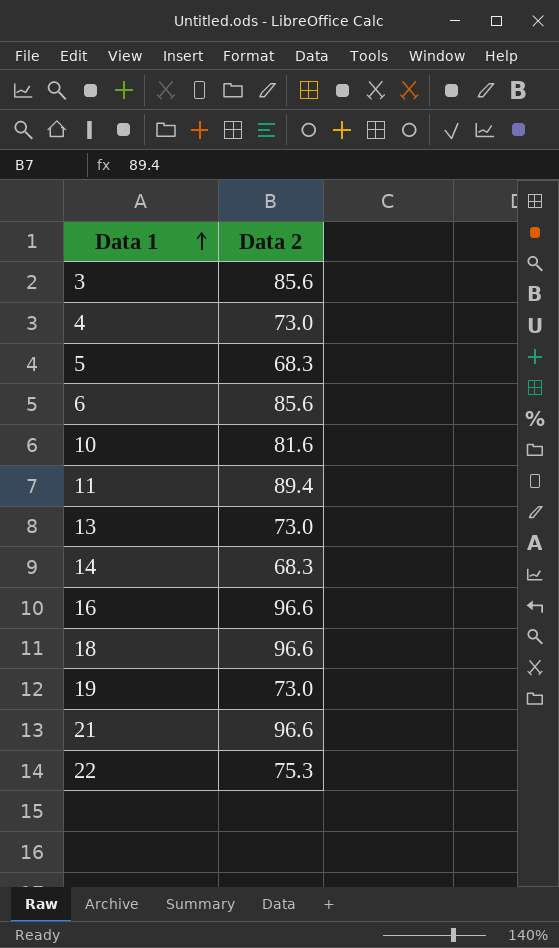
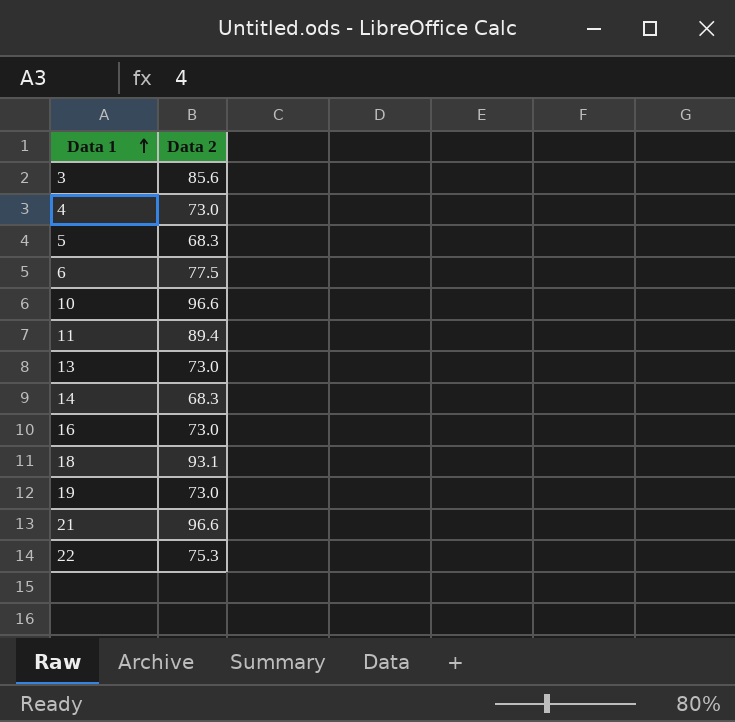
6 | Data 2: 85.6 -> 77.5
10 | Data 2: 81.6 -> 96.6
16 | Data 2: 96.6 -> 73.0
18 | Data 2: 96.6 -> 93.1

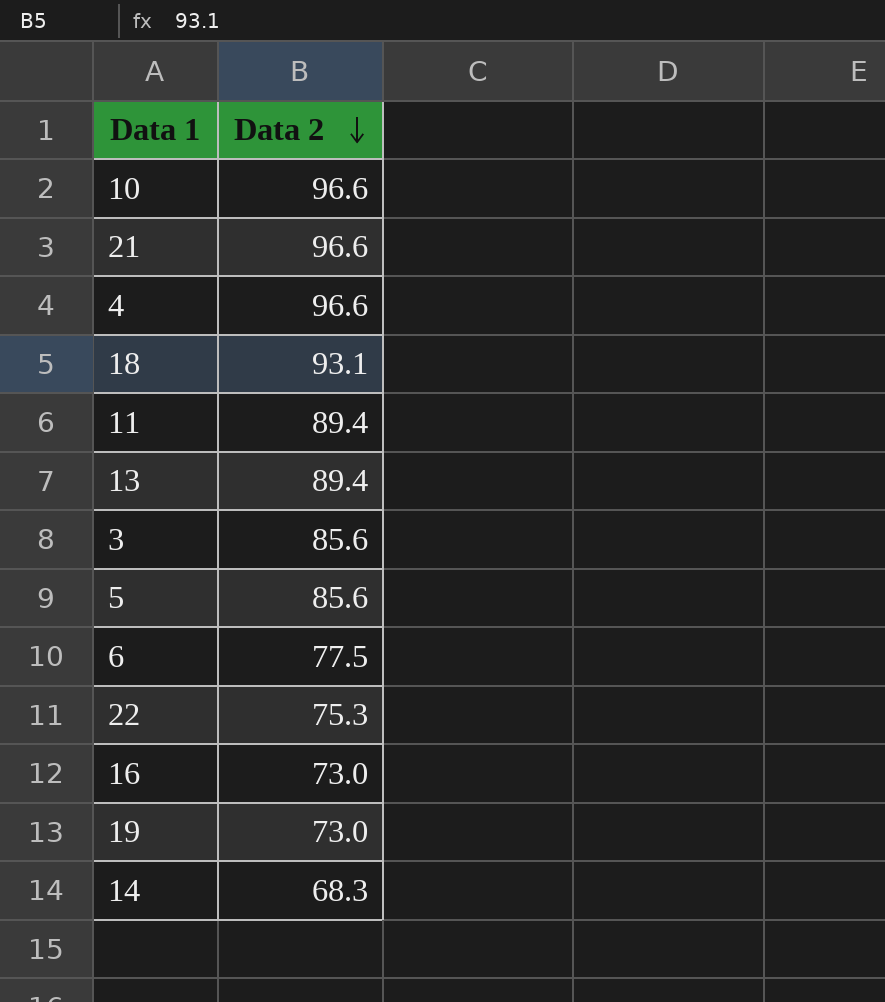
row order: Data 1 ascending -> Data 2 descending
4 | Data 2: 73.0 -> 96.6
13 | Data 2: 73.0 -> 89.4
5 | Data 2: 68.3 -> 85.6

